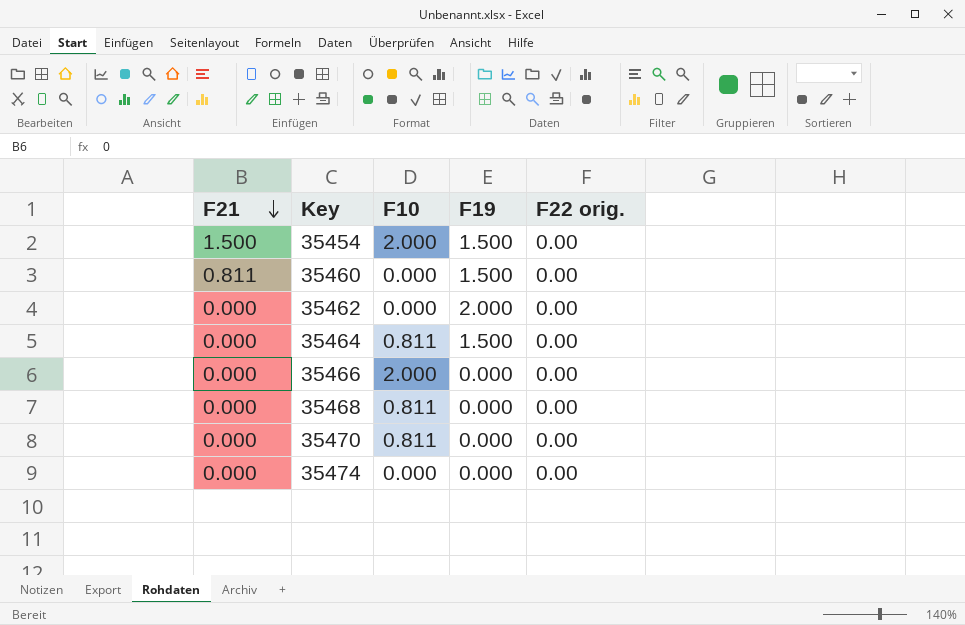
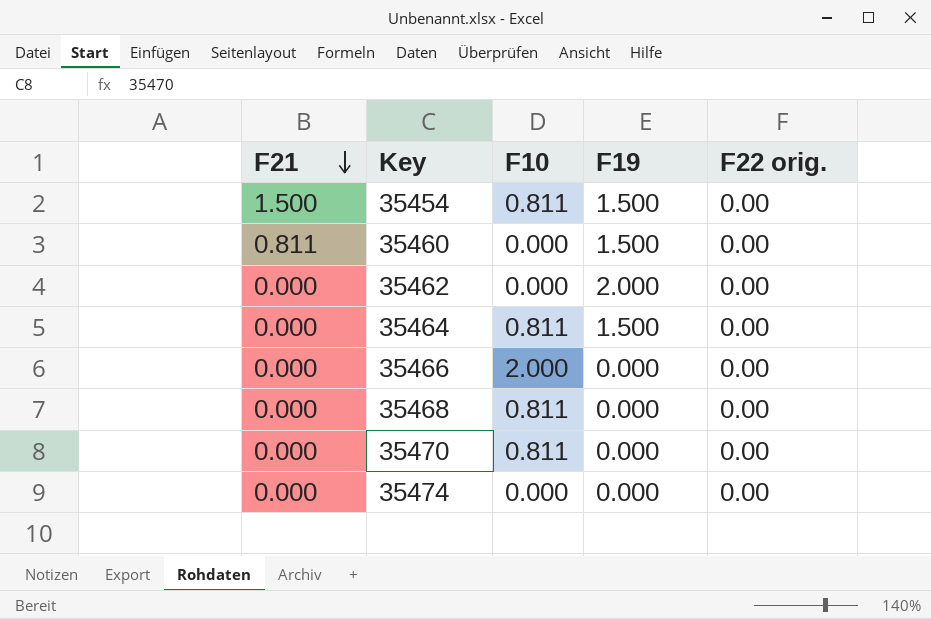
35454 | F10: 2.000 -> 0.811

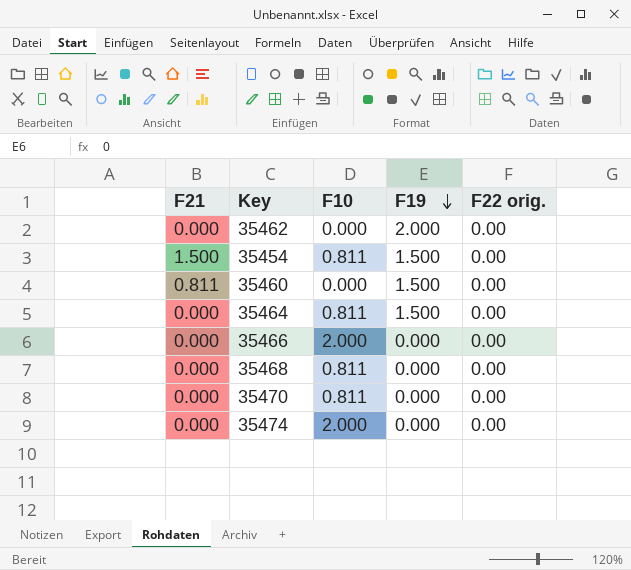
row order: F21 descending -> F19 descending
35474 | F10: 0.000 -> 2.000

